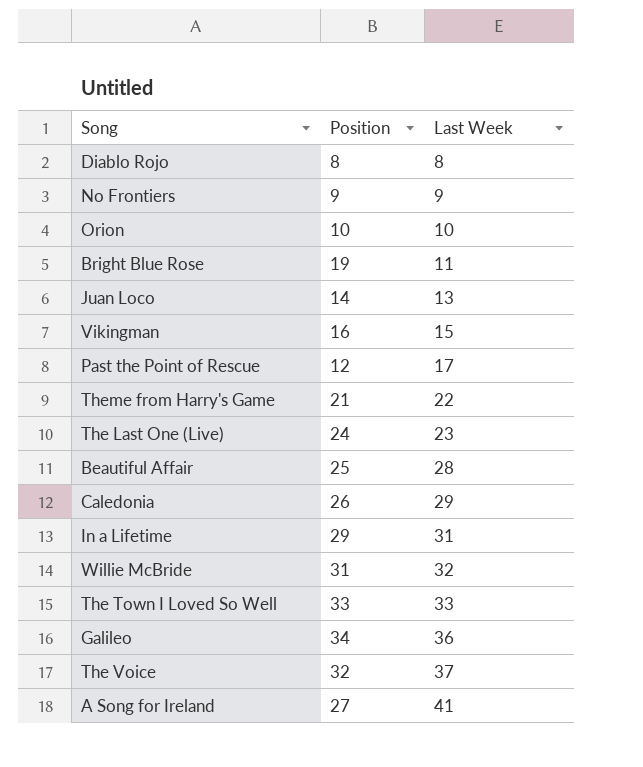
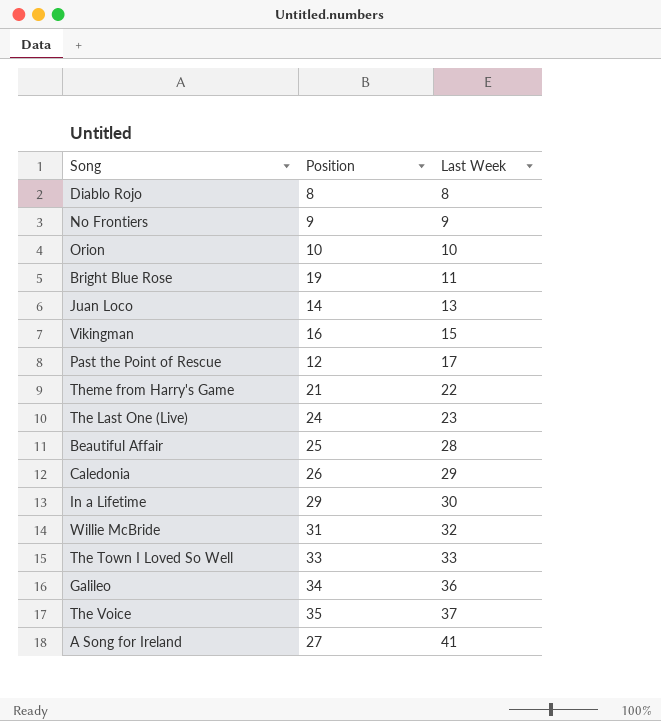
In a Lifetime | Last Week: 31 -> 30
The Voice | Position: 32 -> 35

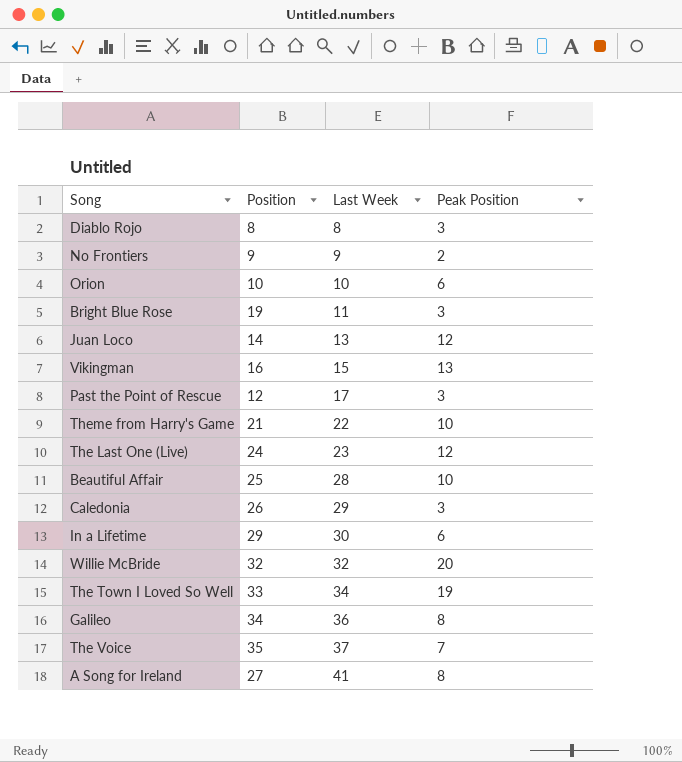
column Peak Position | position: none -> 4
Willie McBride | Position: 31 -> 32
The Town I Loved So Well | Last Week: 33 -> 34

